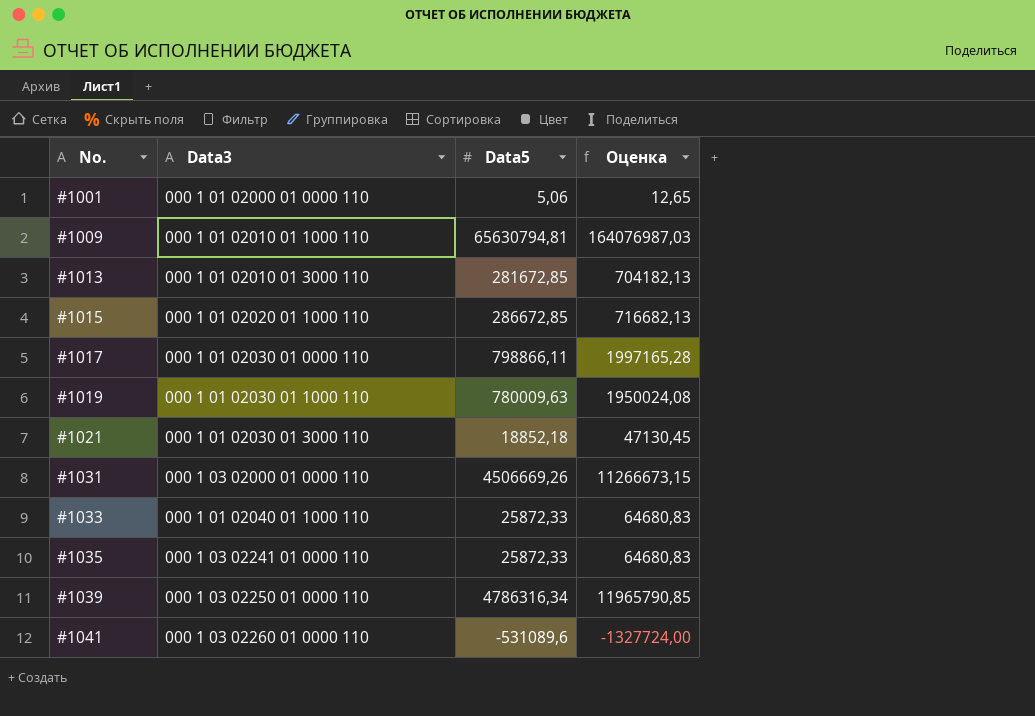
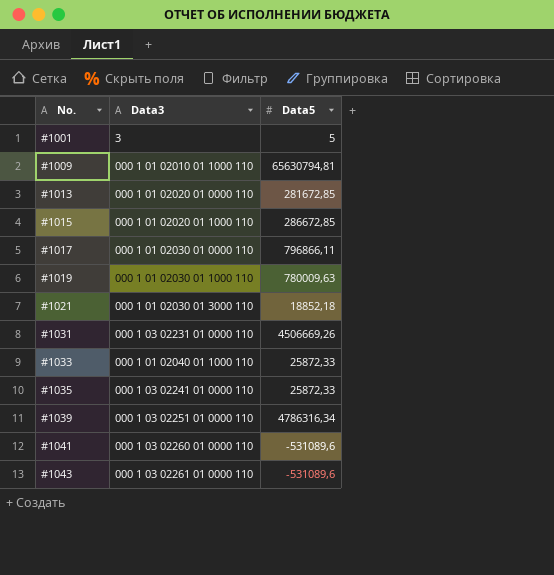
column Оценка | formula: [Data5] * 2,5 -> none
#1001 | Data3: 000 1 01 02000 01 0000 110 -> 3
#1001 | Data5: 5,06 -> 5
#1013 | Data3: 000 1 01 02010 01 3000 110 -> 000 1 01 02020 01 0000 110
#1017 | Data5: 798866,11 -> 796866,11
#1031 | Data3: 000 1 03 02000 01 0000 110 -> 000 1 03 02231 01 0000 110
#1039 | Data3: 000 1 03 02250 01 0000 110 -> 000 1 03 02251 01 0000 110
row #1043: none -> 000 1 03 02261 01 0000 110 | -531089,6

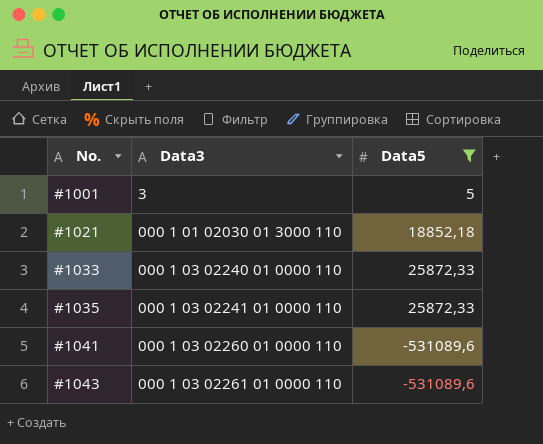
filter: none -> Data5 <= 25872,33
#1033 | Data3: 000 1 01 02040 01 1000 110 -> 000 1 03 02240 01 0000 110

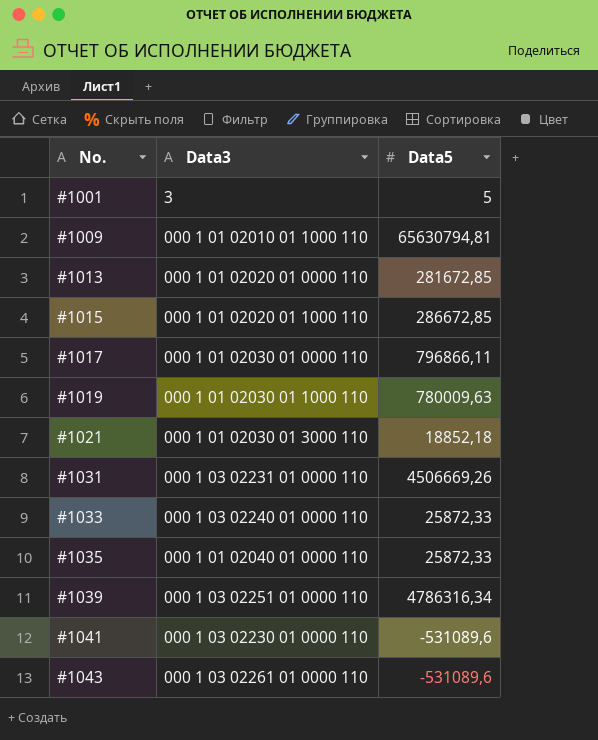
filter: Data5 <= 25872,33 -> none
#1035 | Data3: 000 1 03 02241 01 0000 110 -> 000 1 01 02040 01 0000 110
#1041 | Data3: 000 1 03 02260 01 0000 110 -> 000 1 03 02230 01 0000 110

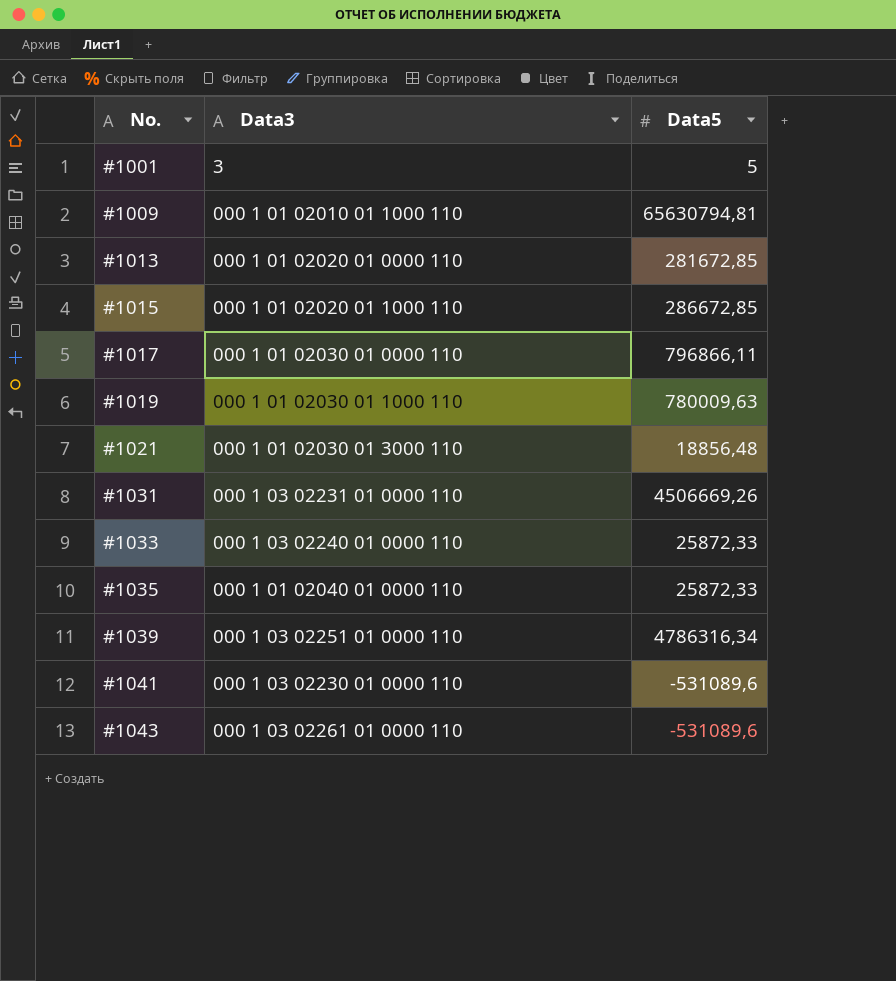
#1021 | Data5: 18852,18 -> 18856,48

